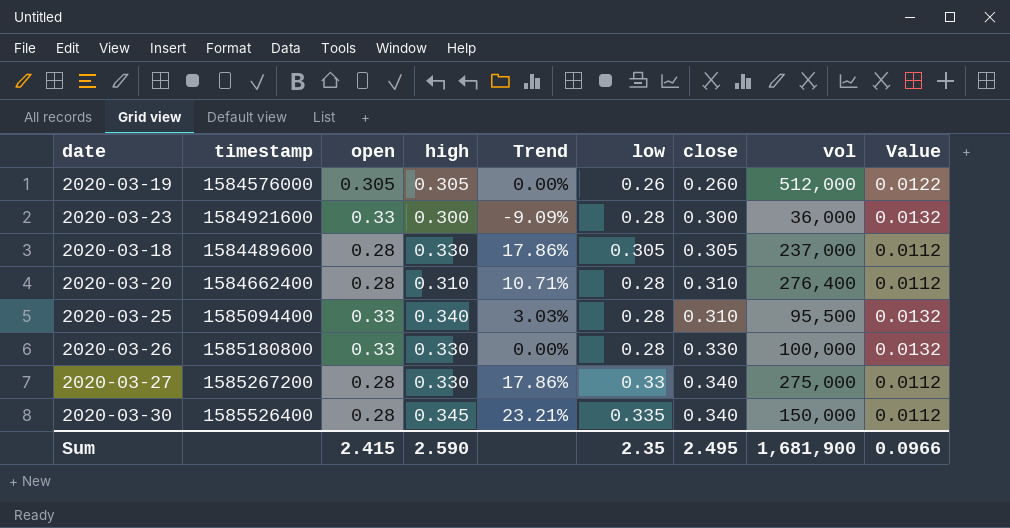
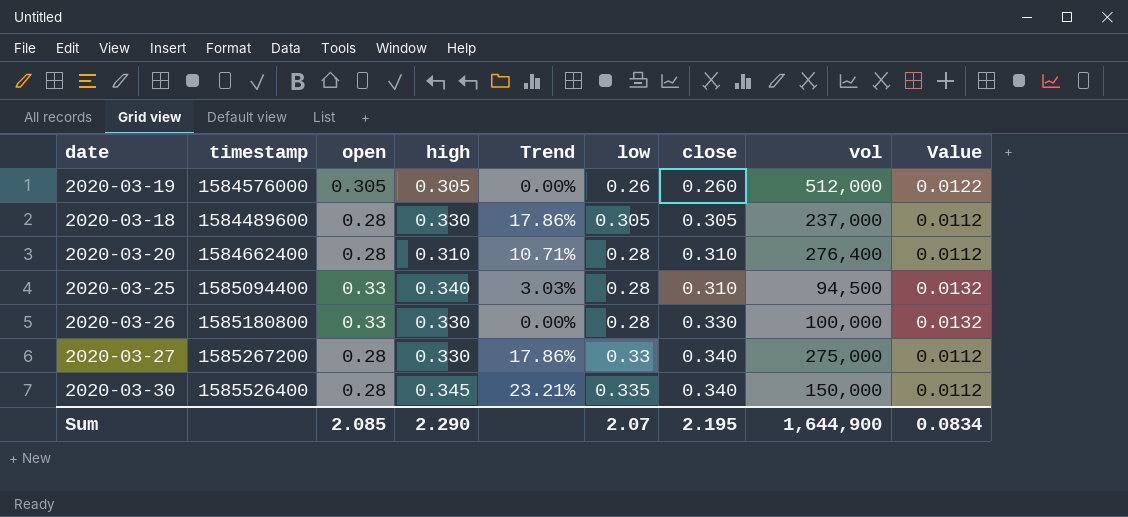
row 2020-03-23: 1584921600 | 0.33 | 0.300 | -9.09% | 0.28 | 0.300 | 36,000 | 0.0132 -> none
2020-03-25 | vol: 95,500 -> 94,500
Sum | open: 2.415 -> 2.085
Sum | high: 2.590 -> 2.290
Sum | low: 2.35 -> 2.07
Sum | close: 2.495 -> 2.195
Sum | vol: 1,681,900 -> 1,644,900
Sum | Value: 0.0966 -> 0.0834

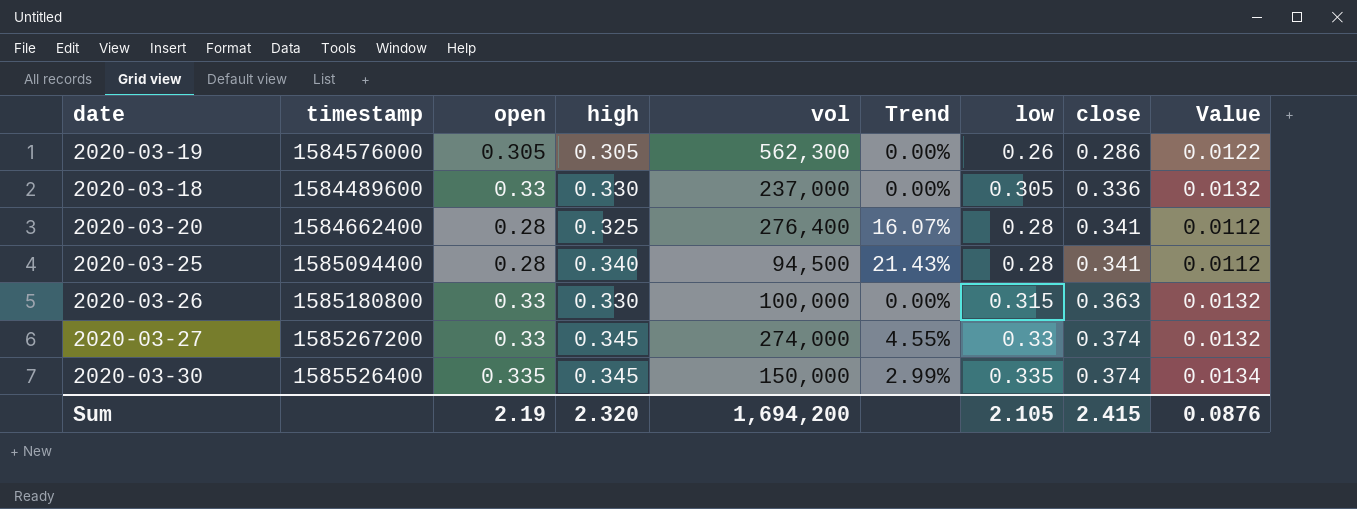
column vol | position: 8 -> 5
2020-03-19 | vol: 512,000 -> 562,300
2020-03-19 | close: 0.260 -> 0.286
2020-03-18 | open: 0.28 -> 0.33
2020-03-18 | Trend: 17.86% -> 0.00%
2020-03-18 | close: 0.305 -> 0.336
2020-03-18 | Value: 0.0112 -> 0.0132
2020-03-20 | high: 0.310 -> 0.325
2020-03-20 | Trend: 10.71% -> 16.07%
2020-03-20 | close: 0.310 -> 0.341
2020-03-25 | open: 0.33 -> 0.28
2020-03-25 | Trend: 3.03% -> 21.43%
2020-03-25 | close: 0.310 -> 0.341
2020-03-25 | Value: 0.0132 -> 0.0112
2020-03-26 | low: 0.28 -> 0.315
2020-03-26 | close: 0.330 -> 0.363
2020-03-27 | open: 0.28 -> 0.33
2020-03-27 | high: 0.330 -> 0.345
2020-03-27 | vol: 275,000 -> 274,000
2020-03-27 | Trend: 17.86% -> 4.55%
2020-03-27 | close: 0.340 -> 0.374
2020-03-27 | Value: 0.0112 -> 0.0132
2020-03-30 | open: 0.28 -> 0.335
2020-03-30 | Trend: 23.21% -> 2.99%
2020-03-30 | close: 0.340 -> 0.374
2020-03-30 | Value: 0.0112 -> 0.0134
Sum | open: 2.085 -> 2.19
Sum | high: 2.290 -> 2.320
Sum | vol: 1,644,900 -> 1,694,200
Sum | low: 2.07 -> 2.105
Sum | close: 2.195 -> 2.415
Sum | Value: 0.0834 -> 0.0876

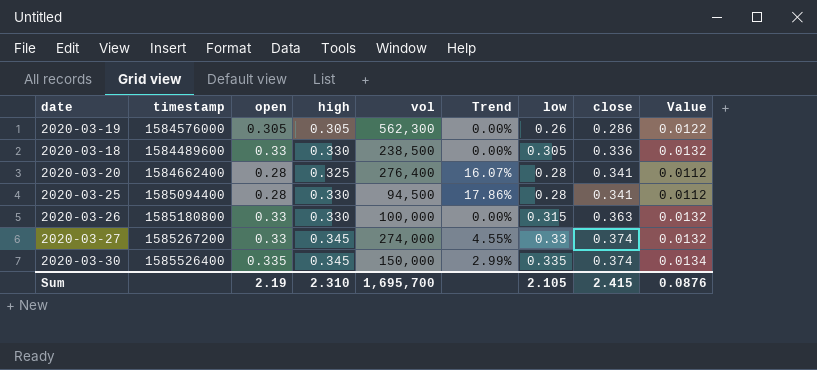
2020-03-18 | vol: 237,000 -> 238,500
2020-03-25 | high: 0.340 -> 0.330
2020-03-25 | Trend: 21.43% -> 17.86%
Sum | high: 2.320 -> 2.310
Sum | vol: 1,694,200 -> 1,695,700

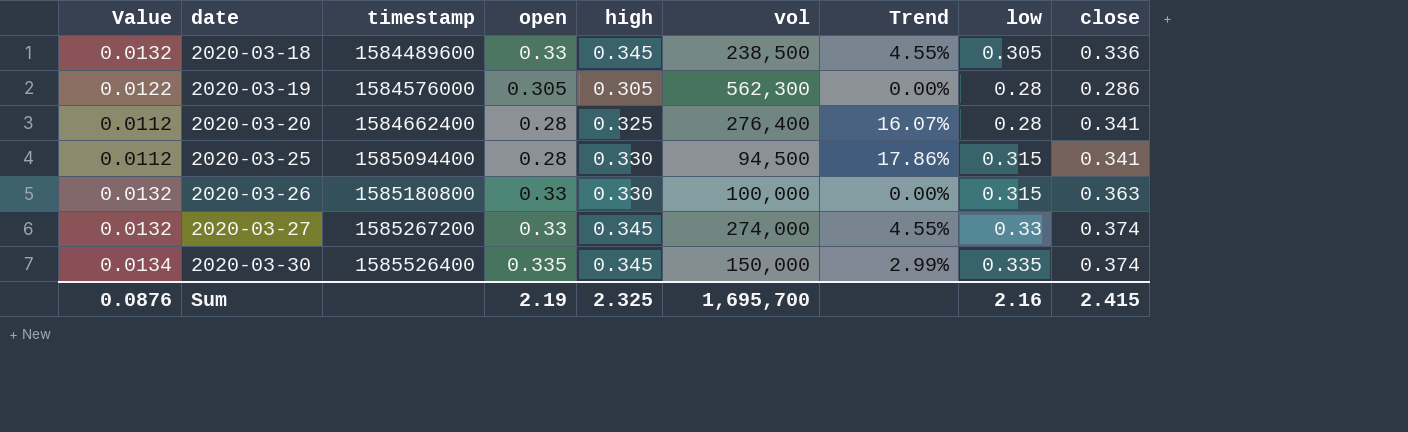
row order: close ascending -> date ascending
column Value | position: 9 -> 1
2020-03-18 | high: 0.330 -> 0.345
2020-03-18 | Trend: 0.00% -> 4.55%
2020-03-19 | low: 0.26 -> 0.28
2020-03-25 | low: 0.28 -> 0.315
Sum | high: 2.310 -> 2.325
Sum | low: 2.105 -> 2.16

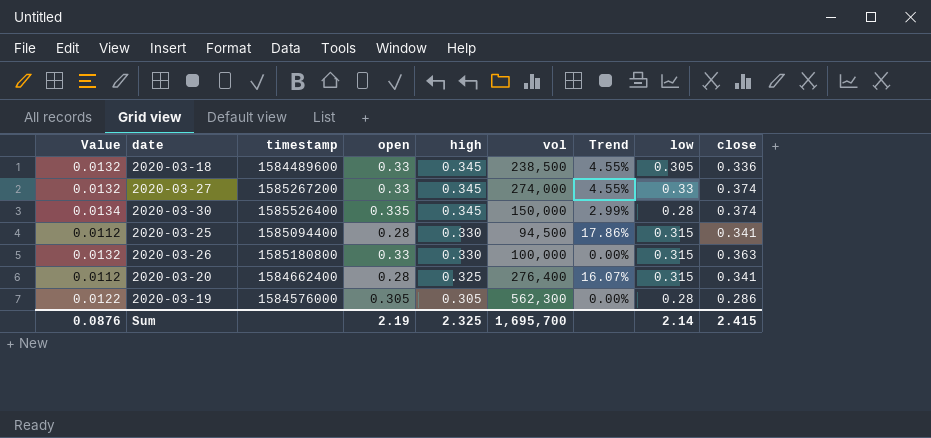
row order: date ascending -> high descending
2020-03-30 | low: 0.335 -> 0.28
2020-03-20 | low: 0.28 -> 0.315
Sum | low: 2.16 -> 2.14

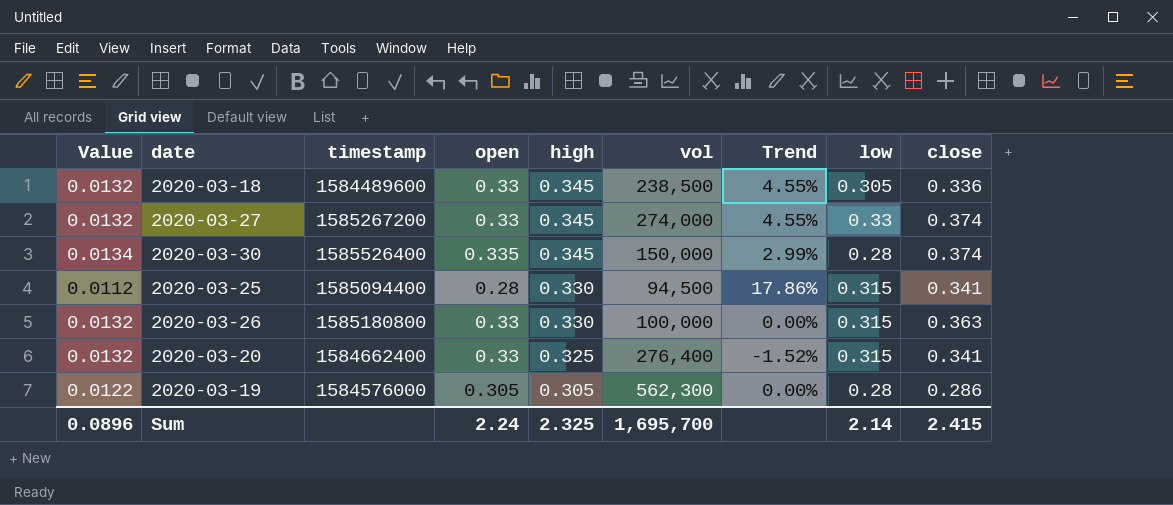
2020-03-20 | Value: 0.0112 -> 0.0132
2020-03-20 | open: 0.28 -> 0.33
2020-03-20 | Trend: 16.07% -> -1.52%
Sum | Value: 0.0876 -> 0.0896
Sum | open: 2.19 -> 2.24

